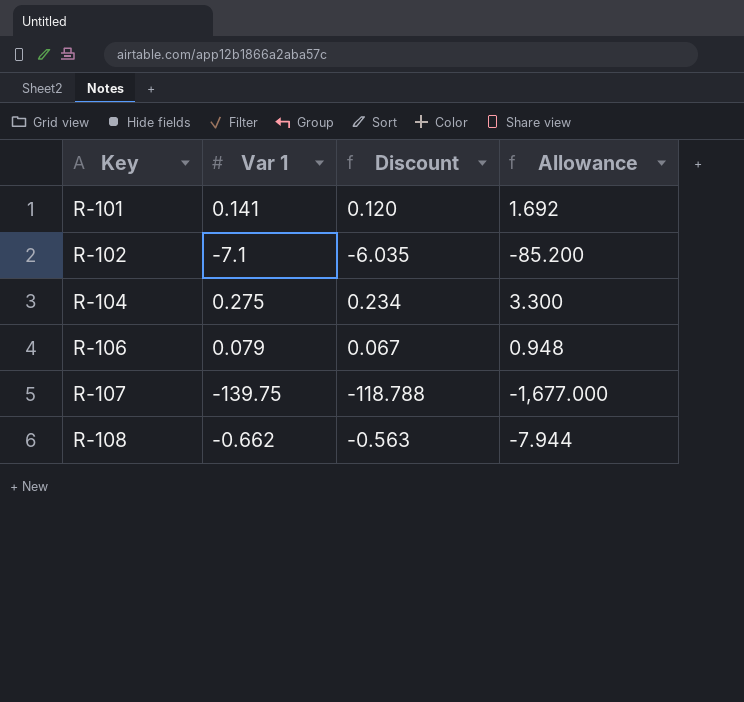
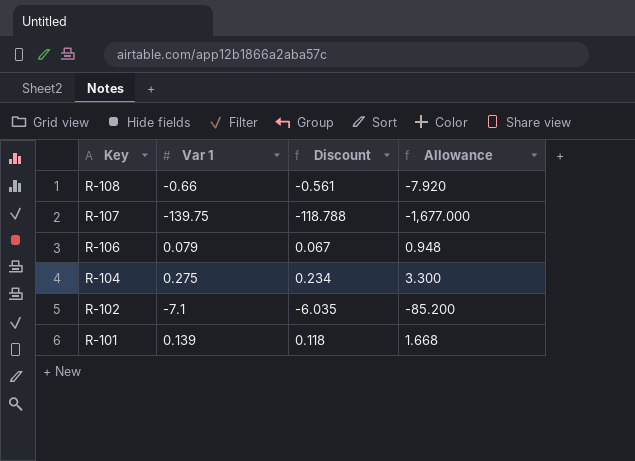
row order: Key ascending -> Key descending
R-108 | Var 1: -0.662 -> -0.66
R-108 | Discount: -0.563 -> -0.561
R-108 | Allowance: -7.944 -> -7.920
R-101 | Var 1: 0.141 -> 0.139
R-101 | Discount: 0.120 -> 0.118
R-101 | Allowance: 1.692 -> 1.668

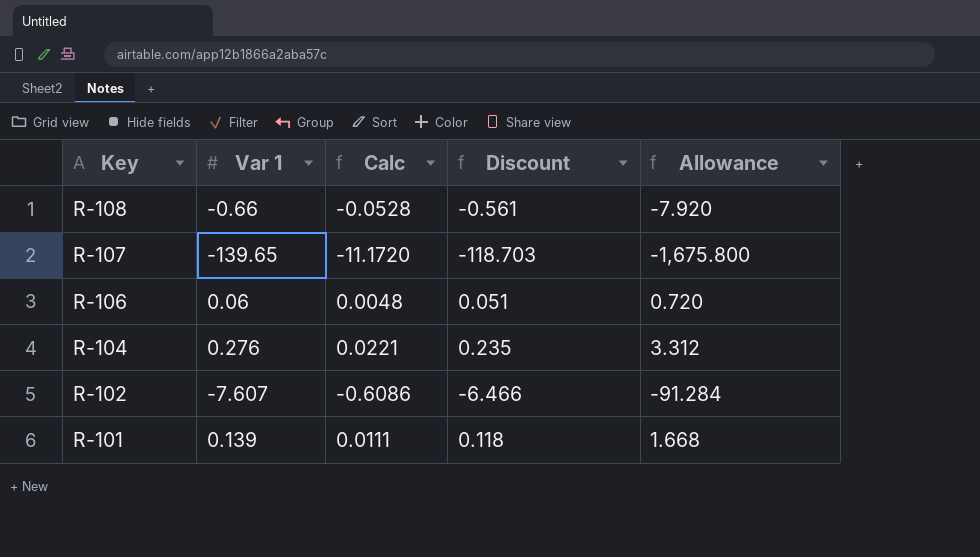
column Calc | formula: none -> [Var 1] * 0.08
R-107 | Var 1: -139.75 -> -139.65
R-107 | Discount: -118.788 -> -118.703
R-107 | Allowance: -1,677.000 -> -1,675.800
R-106 | Var 1: 0.079 -> 0.06
R-106 | Discount: 0.067 -> 0.051
R-106 | Allowance: 0.948 -> 0.720
R-104 | Var 1: 0.275 -> 0.276
R-104 | Discount: 0.234 -> 0.235
R-104 | Allowance: 3.300 -> 3.312
R-102 | Var 1: -7.1 -> -7.607
R-102 | Discount: -6.035 -> -6.466
R-102 | Allowance: -85.200 -> -91.284

